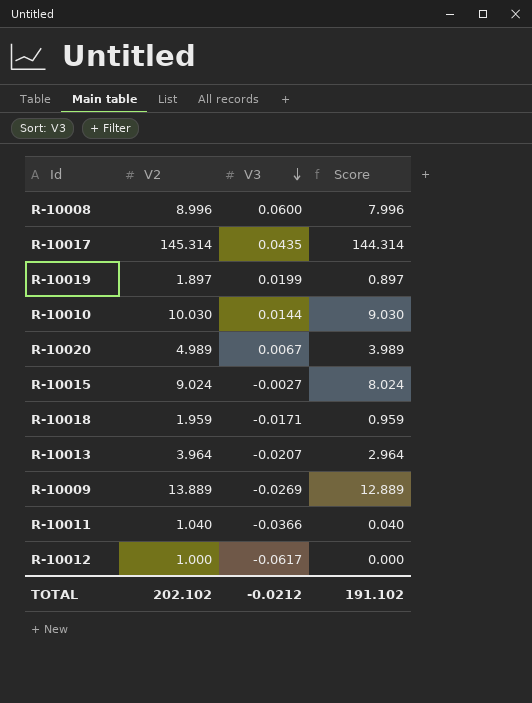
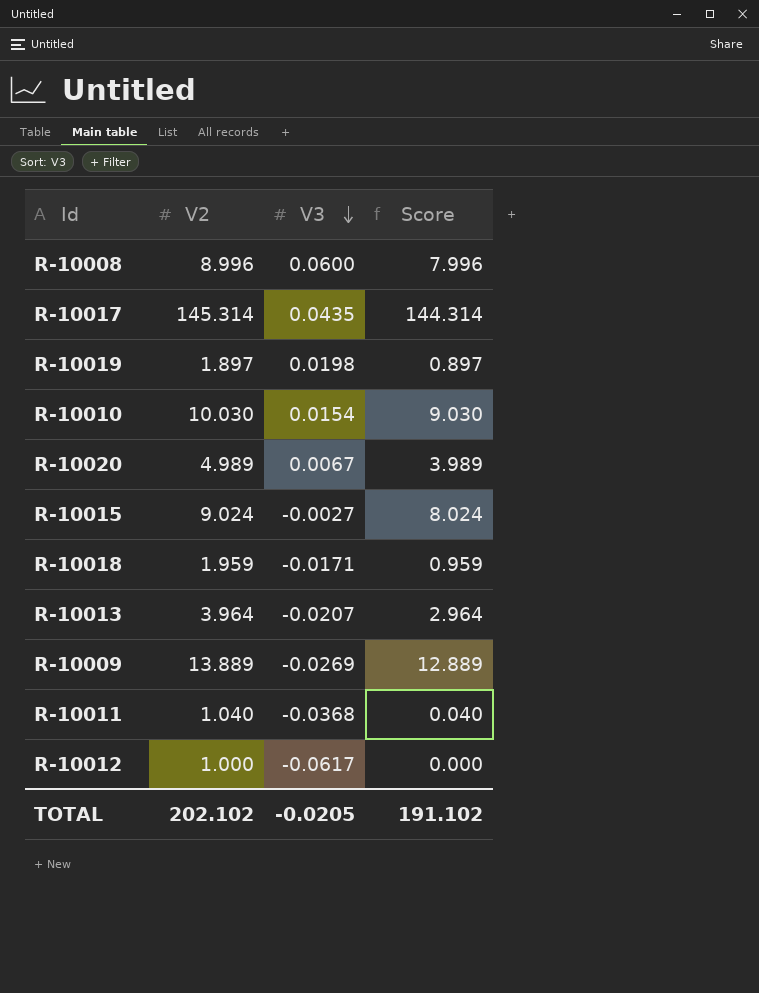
R-10019 | V3: 0.0199 -> 0.0198
R-10010 | V3: 0.0144 -> 0.0154
R-10011 | V3: -0.0366 -> -0.0368
TOTAL | V3: -0.0212 -> -0.0205

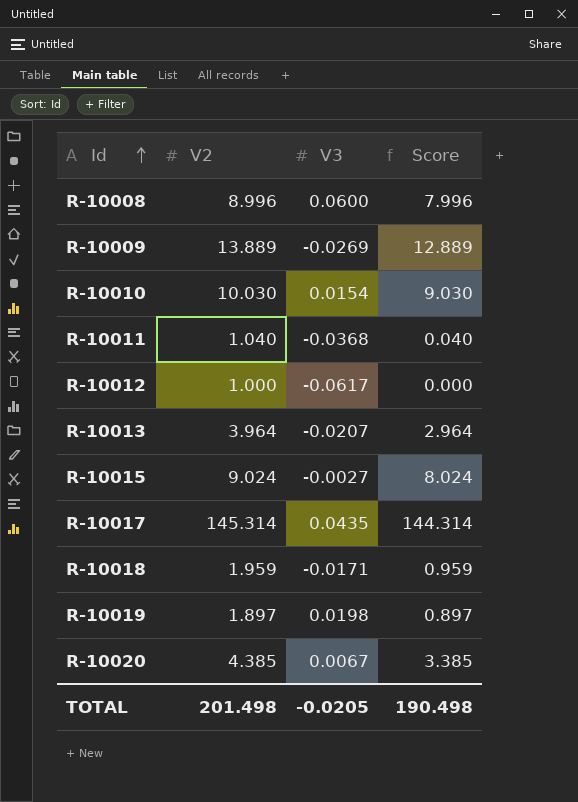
row order: V3 descending -> Id ascending
R-10020 | V2: 4.989 -> 4.385
R-10020 | Score: 3.989 -> 3.385
TOTAL | V2: 202.102 -> 201.498
TOTAL | Score: 191.102 -> 190.498

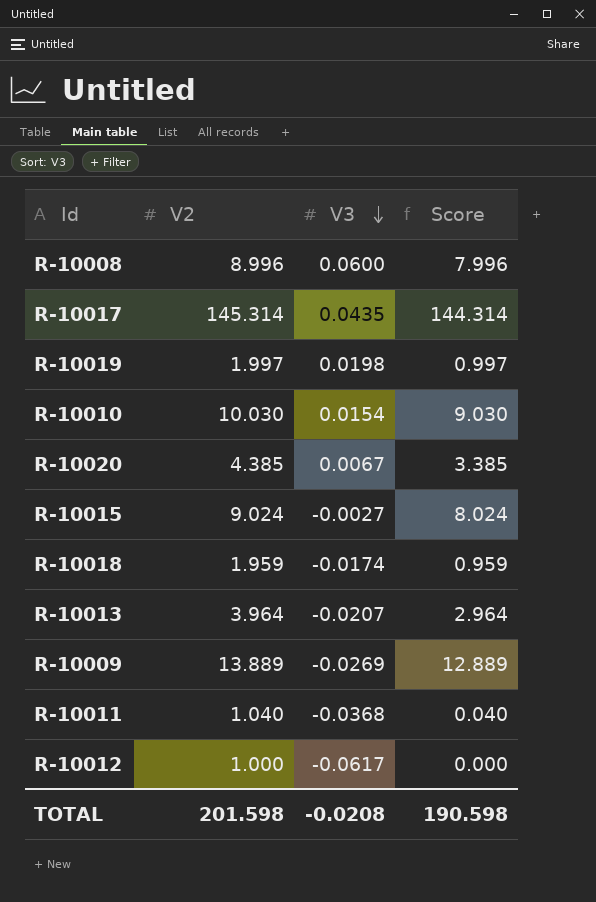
row order: Id ascending -> V3 descending
R-10019 | V2: 1.897 -> 1.997
R-10019 | Score: 0.897 -> 0.997
R-10018 | V3: -0.0171 -> -0.0174
TOTAL | V2: 201.498 -> 201.598
TOTAL | V3: -0.0205 -> -0.0208
TOTAL | Score: 190.498 -> 190.598

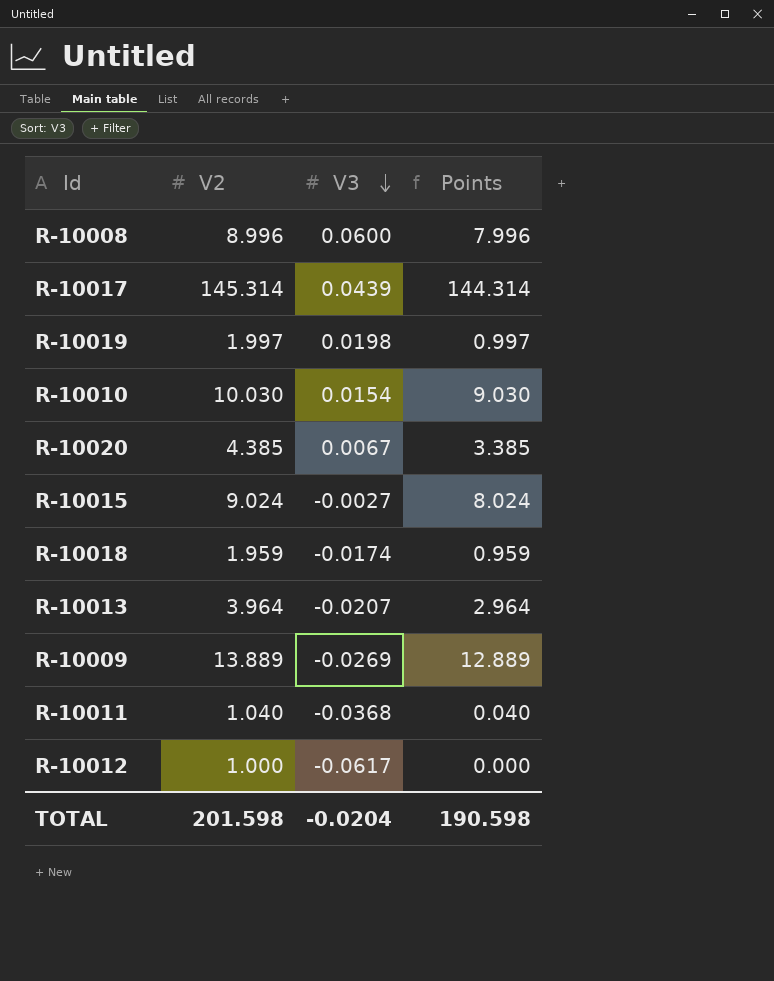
column name: Score -> Points
R-10017 | V3: 0.0435 -> 0.0439
TOTAL | V3: -0.0208 -> -0.0204

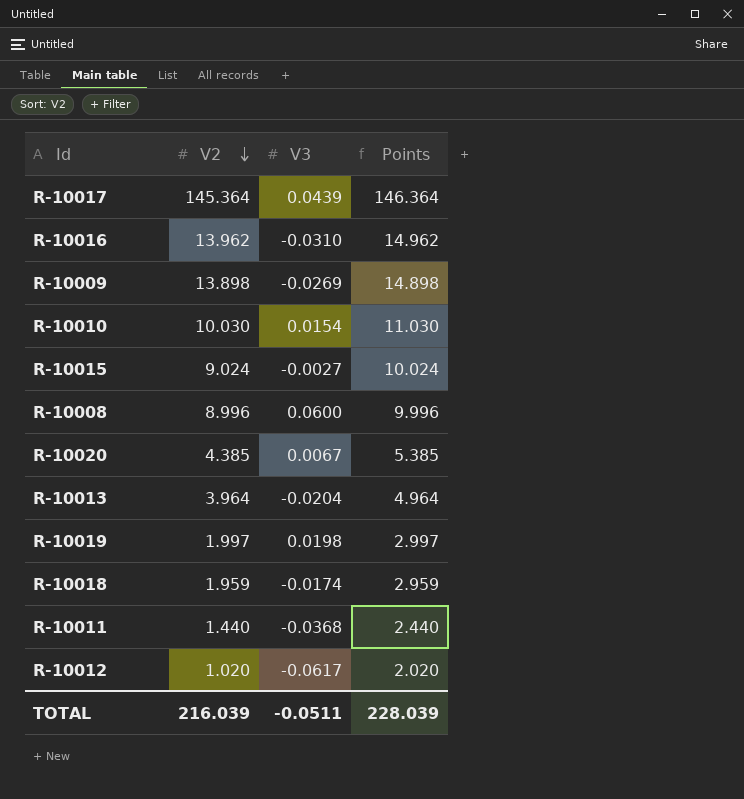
row order: V3 descending -> V2 descending
column Points | formula: [V2] - 1 -> [V2] + 1
R-10017 | V2: 145.314 -> 145.364
row R-10016: none -> 13.962 | -0.0310 | 14.962
R-10009 | V2: 13.889 -> 13.898
R-10013 | V3: -0.0207 -> -0.0204
R-10011 | V2: 1.040 -> 1.440
R-10012 | V2: 1.000 -> 1.020
TOTAL | V2: 201.598 -> 216.039
TOTAL | V3: -0.0204 -> -0.0511
TOTAL | Points: 190.598 -> 228.039

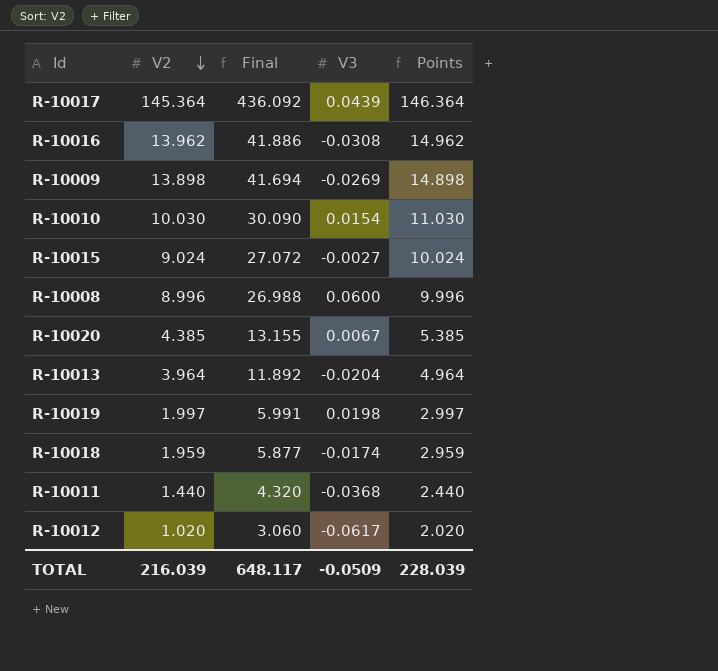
column Final | formula: none -> [V2] * 3
R-10016 | V3: -0.0310 -> -0.0308
TOTAL | V3: -0.0511 -> -0.0509

